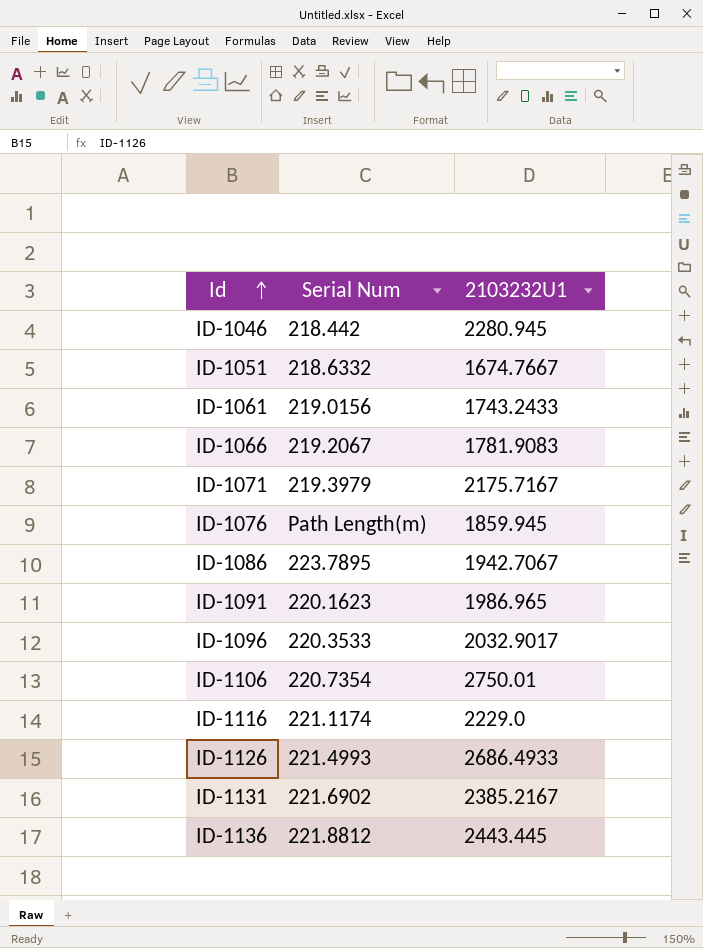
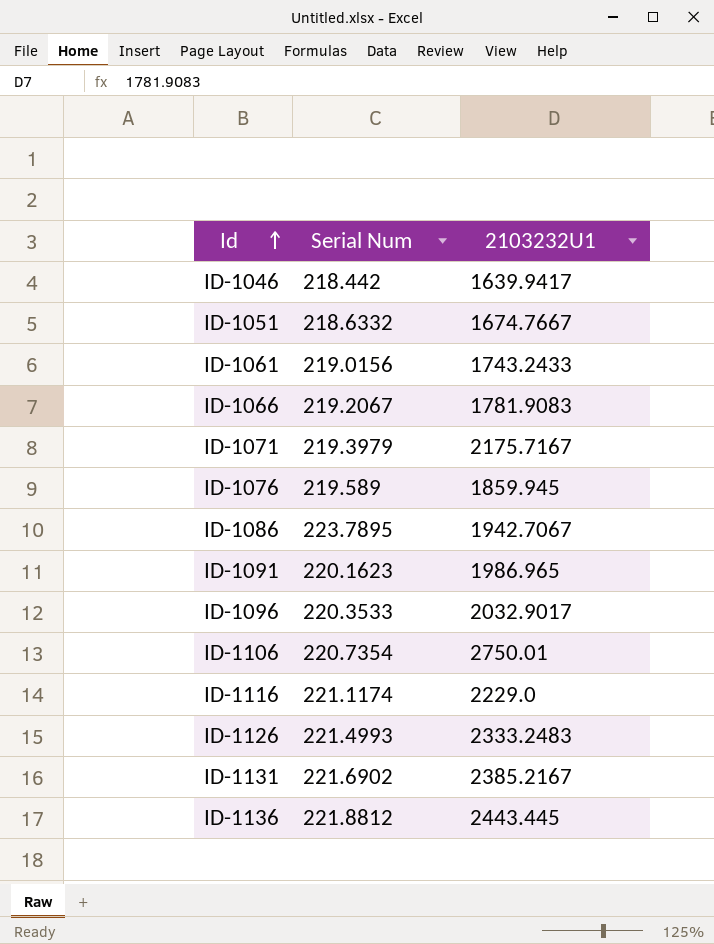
ID-1046 | 2103232U1: 2280.945 -> 1639.9417
ID-1076 | Serial Num: Path Length(m) -> 219.589
ID-1126 | 2103232U1: 2686.4933 -> 2333.2483

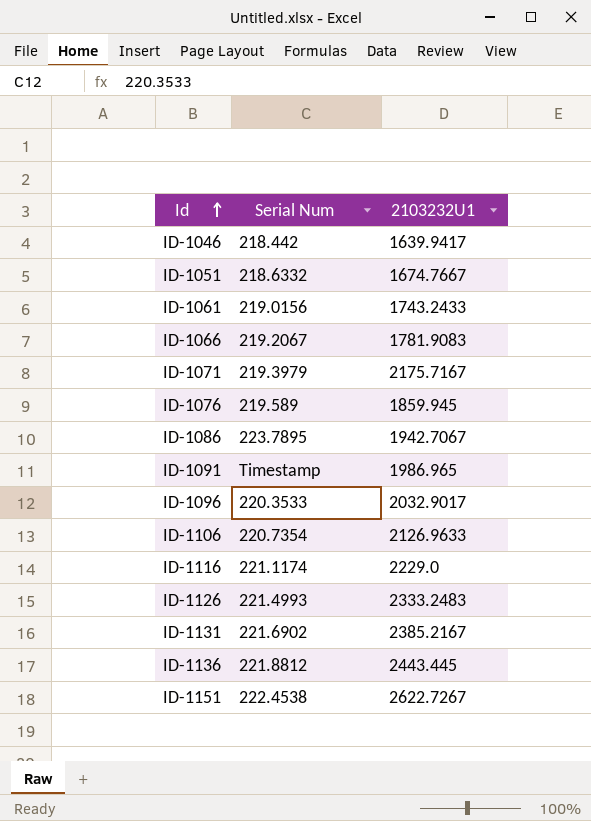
ID-1091 | Serial Num: 220.1623 -> Timestamp
ID-1106 | 2103232U1: 2750.01 -> 2126.9633
row ID-1151: none -> 222.4538 | 2622.7267

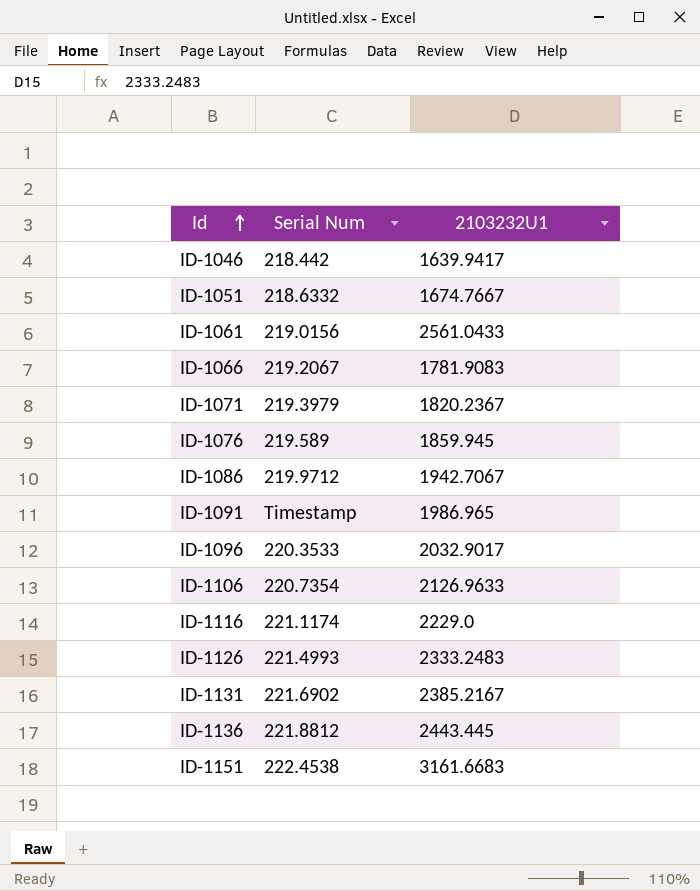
ID-1061 | 2103232U1: 1743.2433 -> 2561.0433
ID-1071 | 2103232U1: 2175.7167 -> 1820.2367
ID-1086 | Serial Num: 223.7895 -> 219.9712
ID-1151 | 2103232U1: 2622.7267 -> 3161.6683

